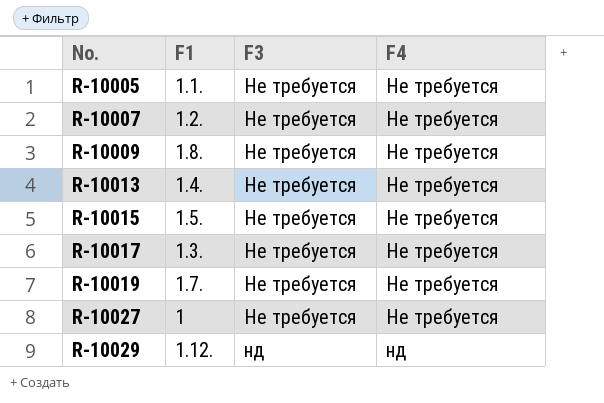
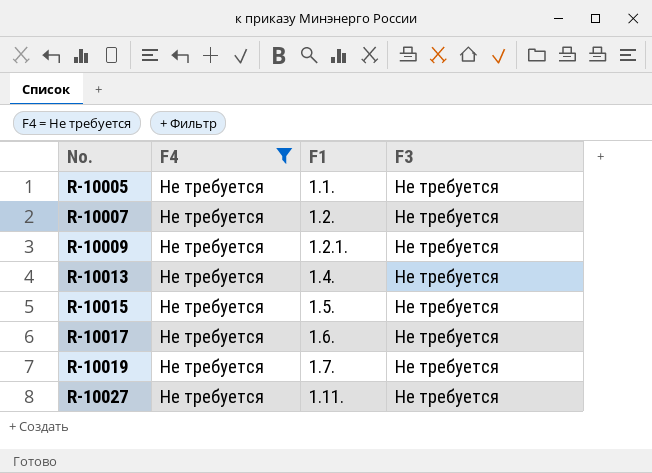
filter: none -> F4 = Не требуется
column F4 | position: 4 -> 2
R-10009 | F1: 1.8. -> 1.2.1.
R-10017 | F1: 1.3. -> 1.6.
R-10027 | F1: 1 -> 1.11.

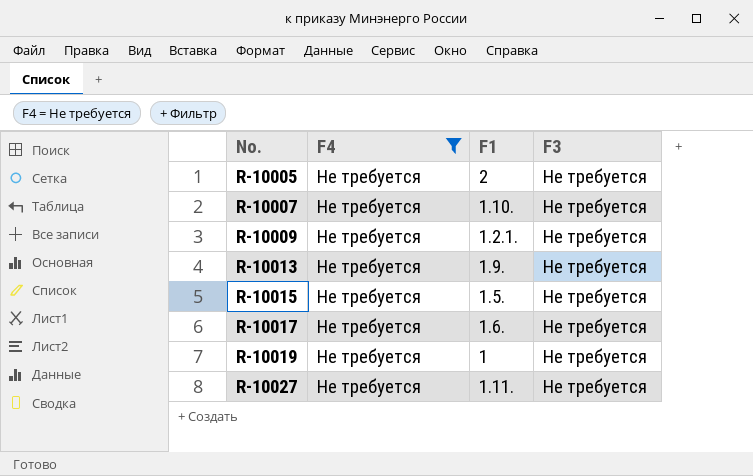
R-10005 | F1: 1.1. -> 2
R-10007 | F1: 1.2. -> 1.10.
R-10013 | F1: 1.4. -> 1.9.
R-10019 | F1: 1.7. -> 1

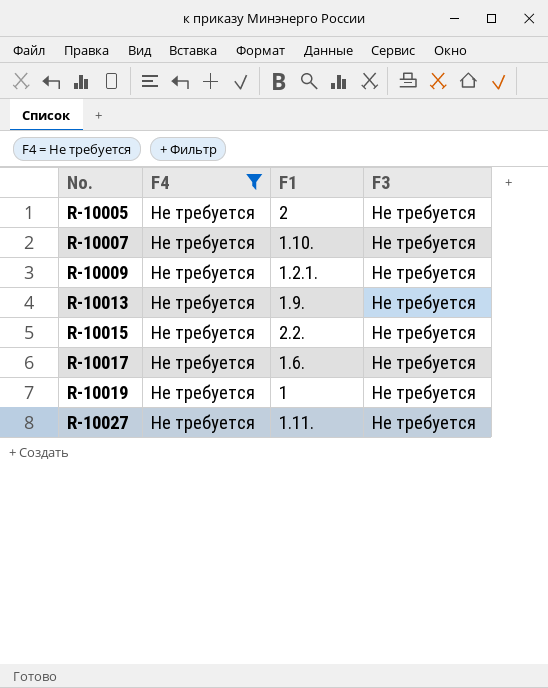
R-10015 | F1: 1.5. -> 2.2.

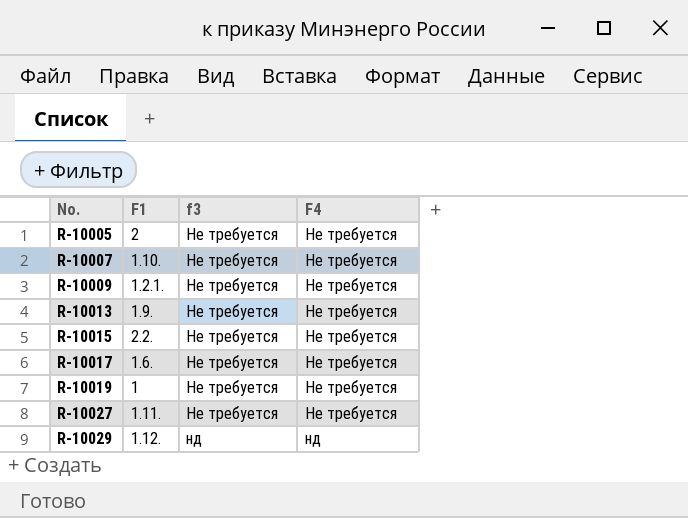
filter: F4 = Не требуется -> none
column name: F3 -> f3
column F4 | position: 2 -> 4

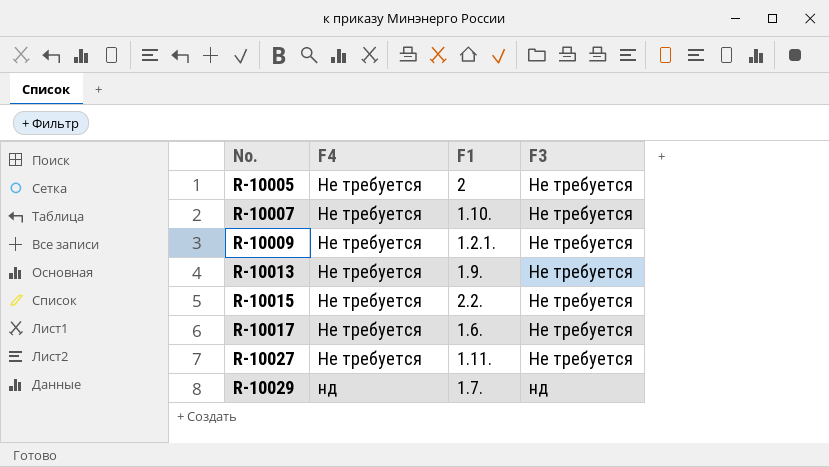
column F4 | position: 4 -> 2
column name: f3 -> F3
row R-10019: 1 | Не требуется | Не требуется -> none
R-10029 | F1: 1.12. -> 1.7.

